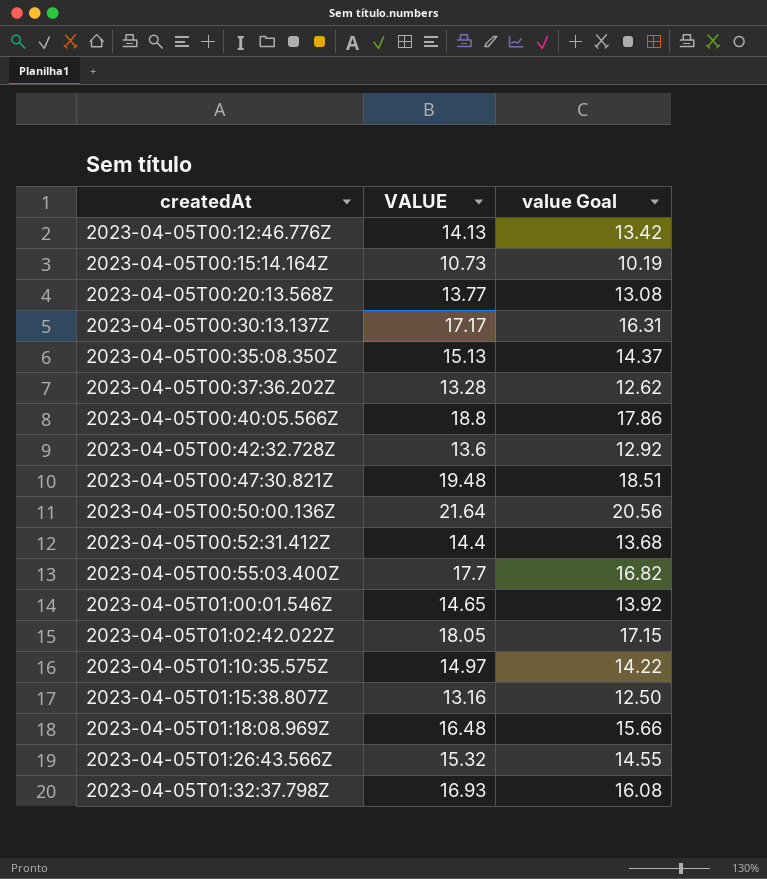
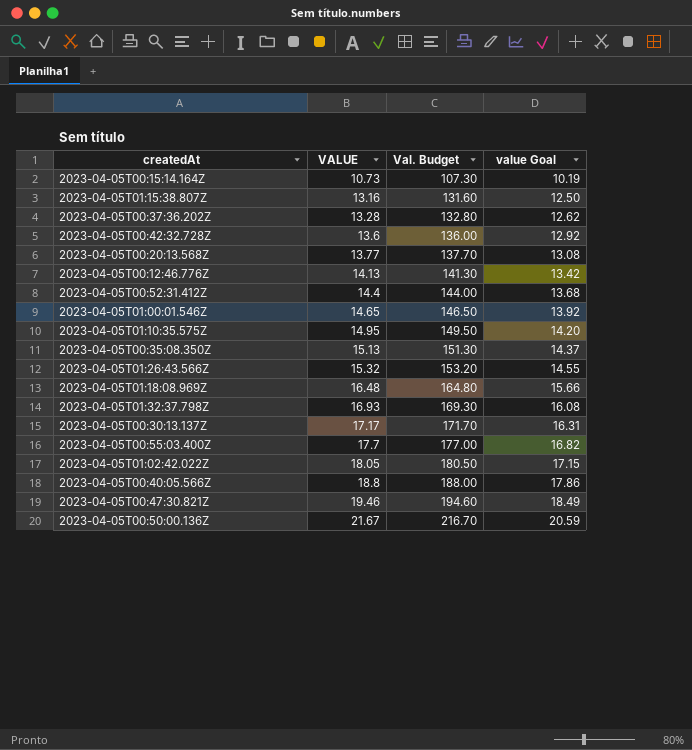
row order: createdAt ascending -> VALUE ascending
column Val. Budget | formula: none -> [VALUE] * 10
2023-04-05T01:10:35.575Z | VALUE: 14.97 -> 14.95
2023-04-05T01:10:35.575Z | value Goal: 14.22 -> 14.20
2023-04-05T00:47:30.821Z | VALUE: 19.48 -> 19.46
2023-04-05T00:47:30.821Z | value Goal: 18.51 -> 18.49
2023-04-05T00:50:00.136Z | VALUE: 21.64 -> 21.67
2023-04-05T00:50:00.136Z | value Goal: 20.56 -> 20.59

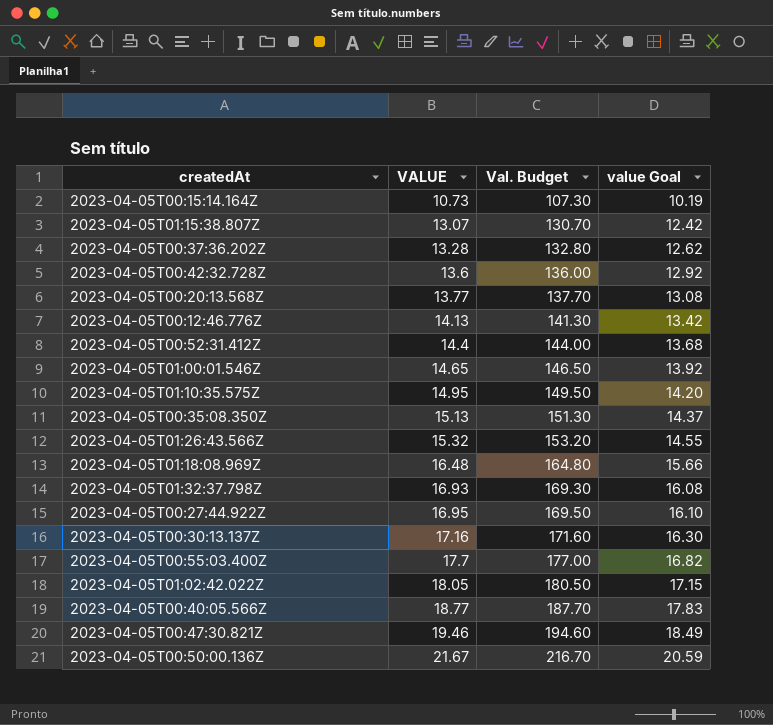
2023-04-05T01:15:38.807Z | VALUE: 13.16 -> 13.07
2023-04-05T01:15:38.807Z | Val. Budget: 131.60 -> 130.70
2023-04-05T01:15:38.807Z | value Goal: 12.50 -> 12.42
row 2023-04-05T00:27:44.922Z: none -> 16.95 | 169.50 | 16.10
2023-04-05T00:30:13.137Z | VALUE: 17.17 -> 17.16
2023-04-05T00:30:13.137Z | Val. Budget: 171.70 -> 171.60
2023-04-05T00:30:13.137Z | value Goal: 16.31 -> 16.30
2023-04-05T00:40:05.566Z | VALUE: 18.8 -> 18.77
2023-04-05T00:40:05.566Z | Val. Budget: 188.00 -> 187.70
2023-04-05T00:40:05.566Z | value Goal: 17.86 -> 17.83

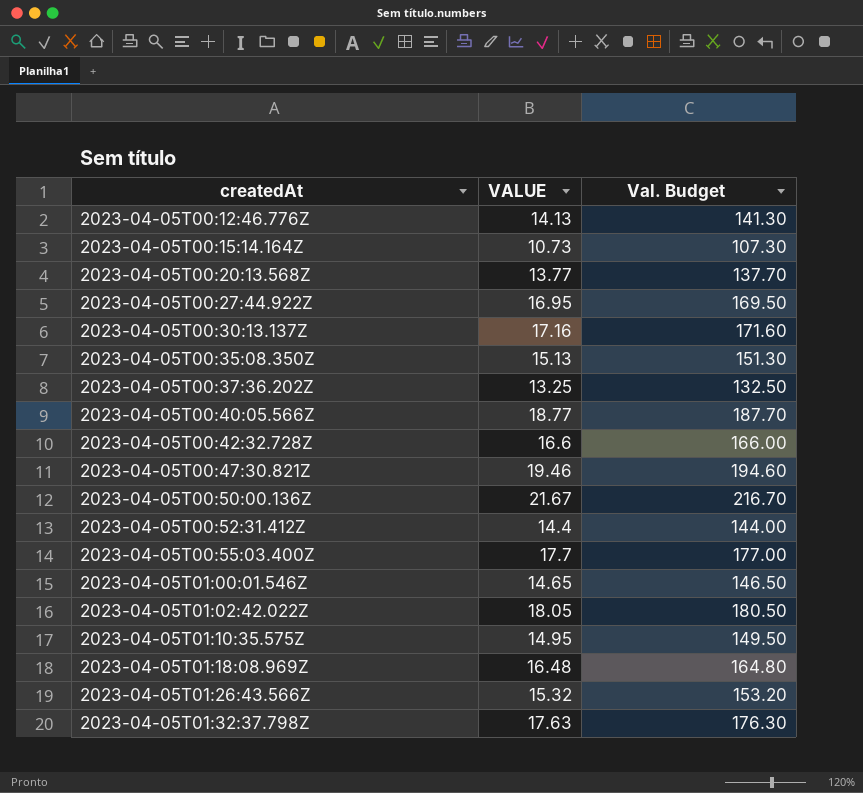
row order: VALUE ascending -> createdAt ascending
column value Goal | formula: [VALUE] * 0.95 -> none
row 2023-04-05T01:15:38.807Z: 13.07 | 130.70 | 12.42 -> none
2023-04-05T00:37:36.202Z | VALUE: 13.28 -> 13.25
2023-04-05T00:37:36.202Z | Val. Budget: 132.80 -> 132.50
2023-04-05T00:42:32.728Z | VALUE: 13.6 -> 16.6
2023-04-05T00:42:32.728Z | Val. Budget: 136.00 -> 166.00
2023-04-05T01:32:37.798Z | VALUE: 16.93 -> 17.63
2023-04-05T01:32:37.798Z | Val. Budget: 169.30 -> 176.30

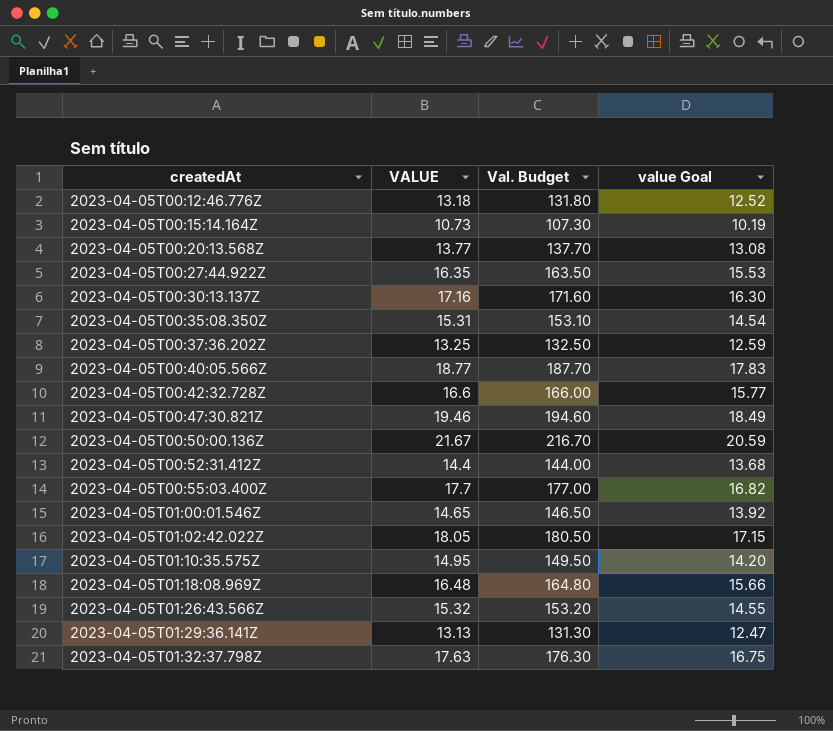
column value Goal | formula: none -> [VALUE] * 0.95
2023-04-05T00:12:46.776Z | VALUE: 14.13 -> 13.18
2023-04-05T00:12:46.776Z | Val. Budget: 141.30 -> 131.80
2023-04-05T00:27:44.922Z | VALUE: 16.95 -> 16.35
2023-04-05T00:27:44.922Z | Val. Budget: 169.50 -> 163.50
2023-04-05T00:35:08.350Z | VALUE: 15.13 -> 15.31
2023-04-05T00:35:08.350Z | Val. Budget: 151.30 -> 153.10
row 2023-04-05T01:29:36.141Z: none -> 13.13 | 131.30 | 12.47

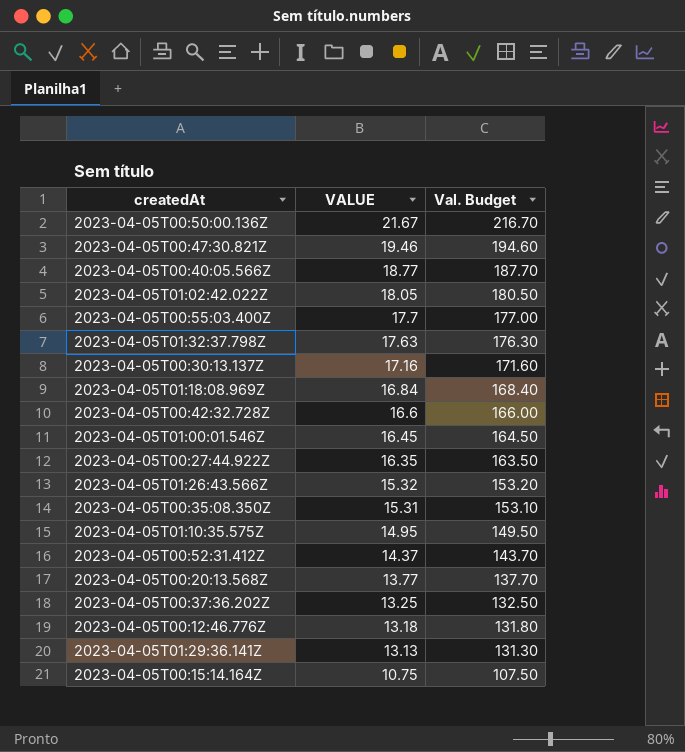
row order: createdAt ascending -> VALUE descending
column value Goal | formula: [VALUE] * 0.95 -> none
2023-04-05T01:18:08.969Z | VALUE: 16.48 -> 16.84
2023-04-05T01:18:08.969Z | Val. Budget: 164.80 -> 168.40
2023-04-05T01:00:01.546Z | VALUE: 14.65 -> 16.45
2023-04-05T01:00:01.546Z | Val. Budget: 146.50 -> 164.50
2023-04-05T00:52:31.412Z | VALUE: 14.4 -> 14.37
2023-04-05T00:52:31.412Z | Val. Budget: 144.00 -> 143.70
2023-04-05T00:15:14.164Z | VALUE: 10.73 -> 10.75
2023-04-05T00:15:14.164Z | Val. Budget: 107.30 -> 107.50

